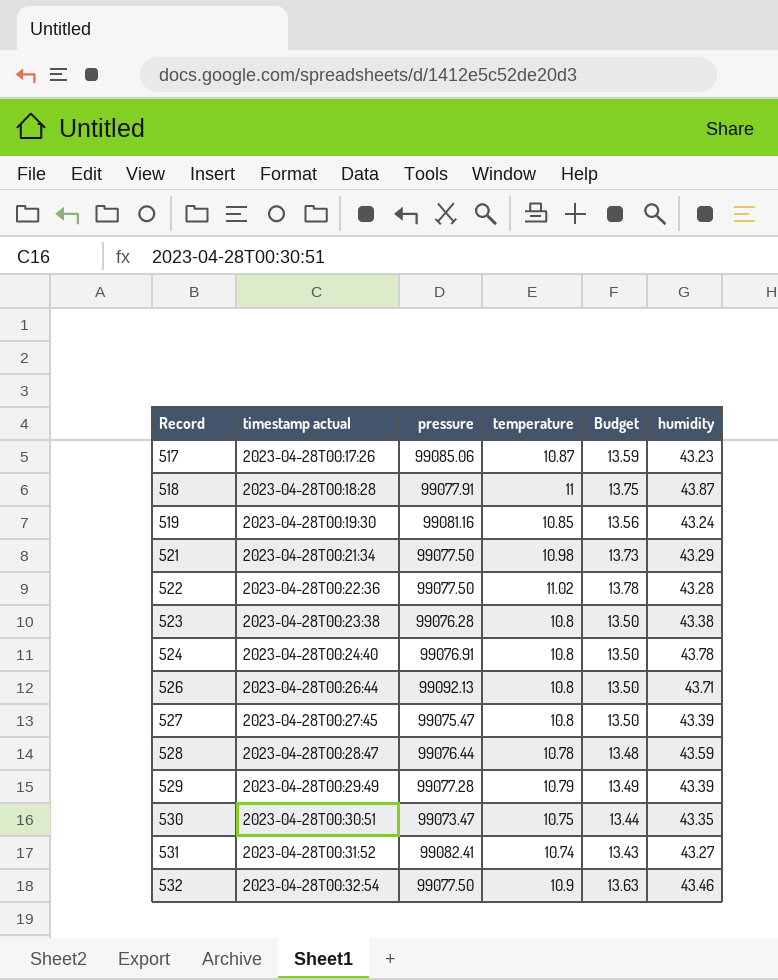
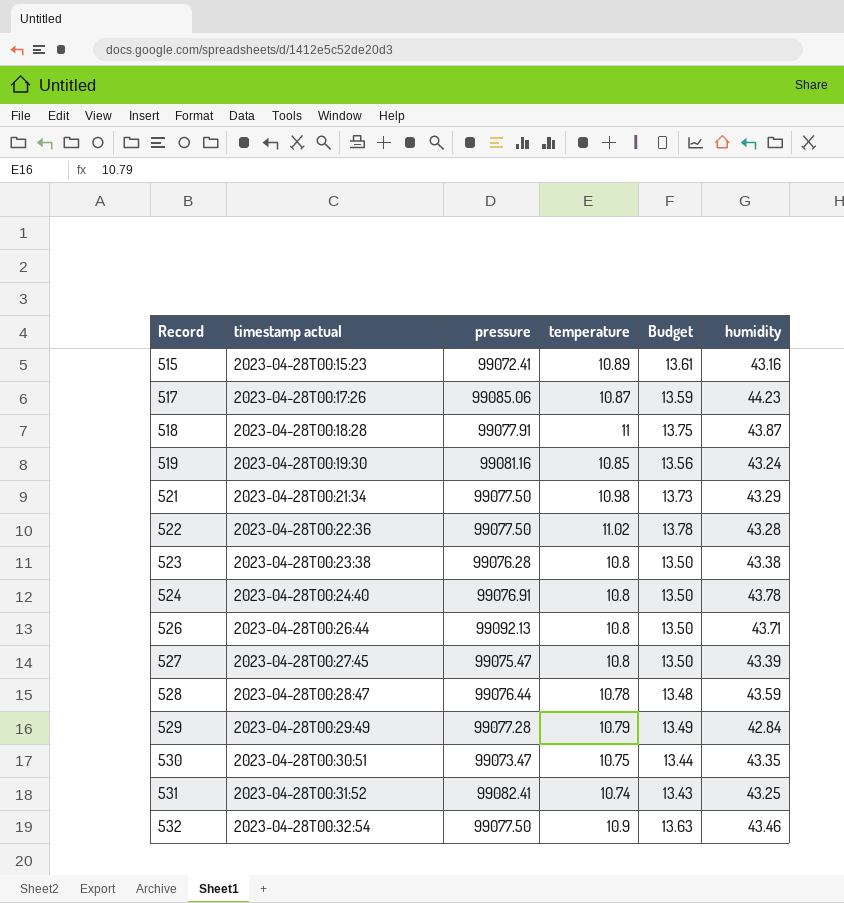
row 515: none -> 2023-04-28T00:15:23 | 99072.41 | 10.89 | 13.61 | 43.16
517 | humidity: 43.23 -> 44.23
529 | humidity: 43.39 -> 42.84
531 | humidity: 43.27 -> 43.25

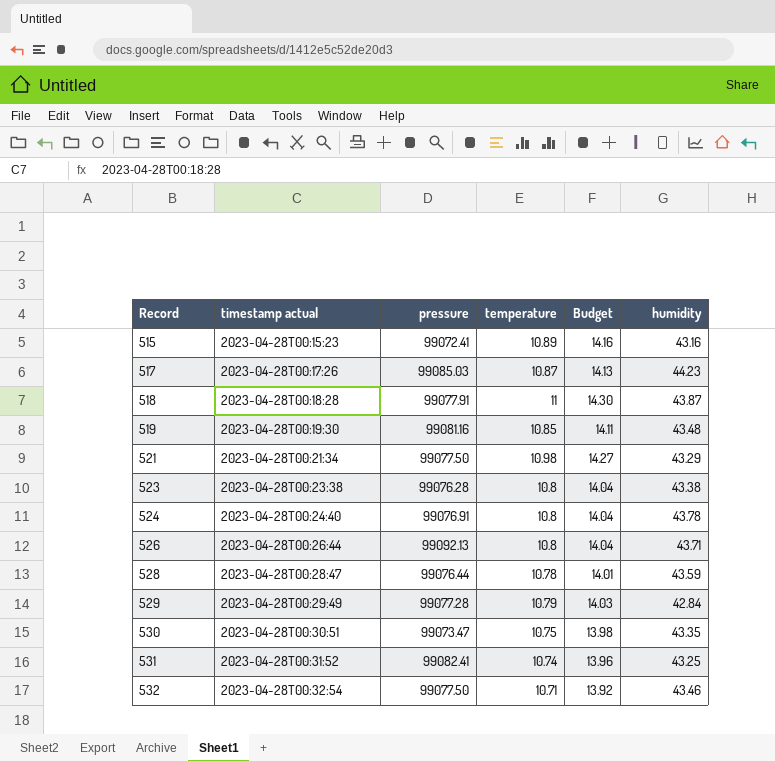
column Budget | formula: [temperature] * 1.25 -> [temperature] * 1.3
row 522: 2023-04-28T00:22:36 | 99077.50 | 11.02 | 13.78 | 43.28 -> none
row 527: 2023-04-28T00:27:45 | 99075.47 | 10.8 | 13.50 | 43.39 -> none
517 | pressure: 99085.06 -> 99085.03
519 | humidity: 43.24 -> 43.48
532 | temperature: 10.9 -> 10.71

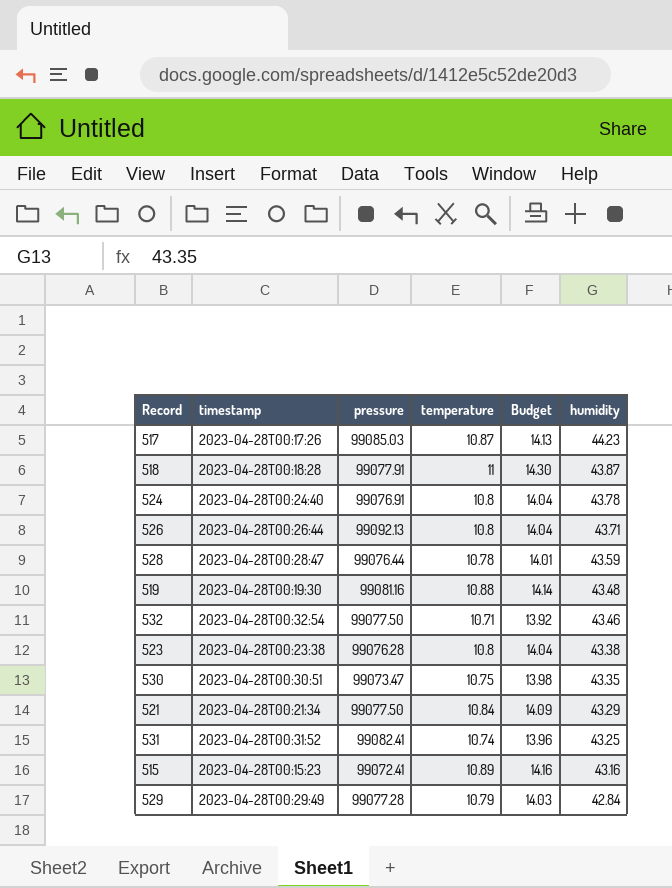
row order: Record ascending -> humidity descending
column name: timestamp actual -> timestamp
519 | temperature: 10.85 -> 10.88
519 | Budget: 14.11 -> 14.14
521 | temperature: 10.98 -> 10.84
521 | Budget: 14.27 -> 14.09

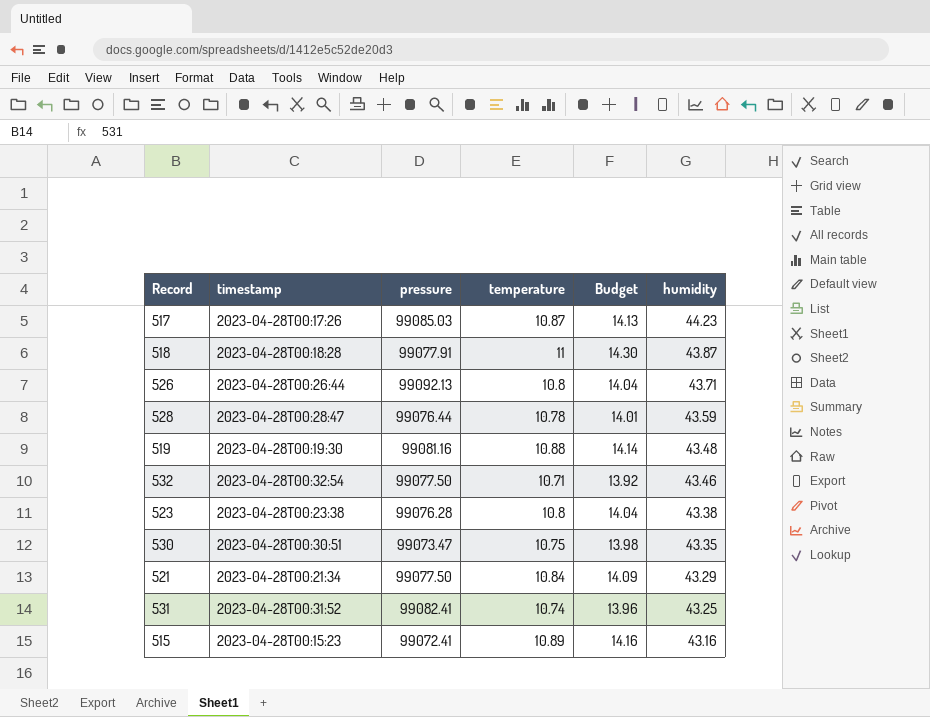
row 524: 2023-04-28T00:24:40 | 99076.91 | 10.8 | 14.04 | 43.78 -> none
row 529: 2023-04-28T00:29:49 | 99077.28 | 10.79 | 14.03 | 42.84 -> none

